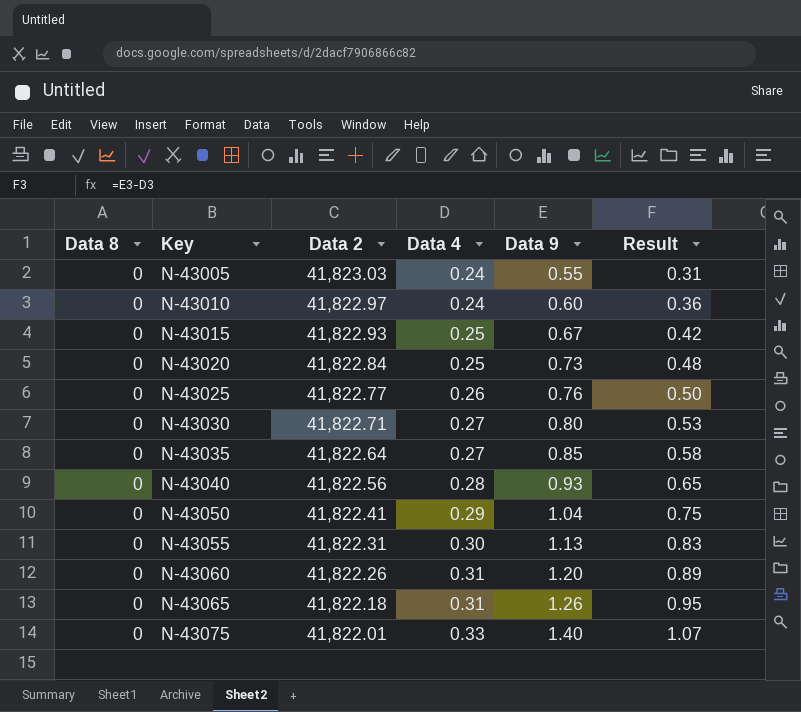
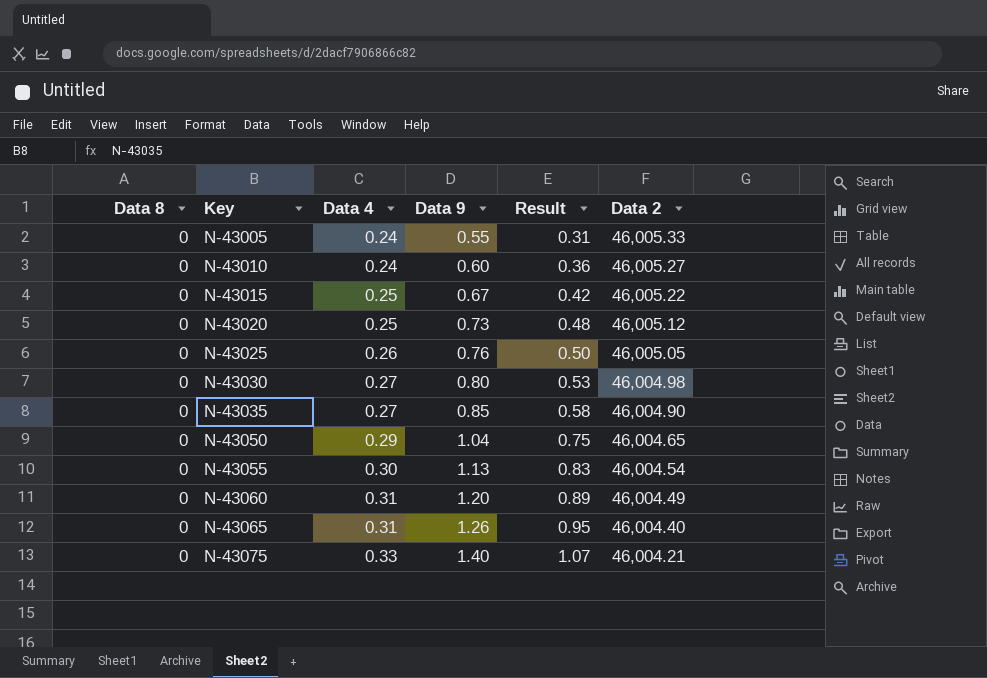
column Data 2 | position: 3 -> 6
row N-43040: 0 | 41,822.56 | 0.28 | 0.93 | 0.65 -> none
N-43005 | Data 2: 41,823.03 -> 46,005.33
N-43010 | Data 2: 41,822.97 -> 46,005.27
N-43015 | Data 2: 41,822.93 -> 46,005.22
N-43020 | Data 2: 41,822.84 -> 46,005.12
N-43025 | Data 2: 41,822.77 -> 46,005.05
N-43030 | Data 2: 41,822.71 -> 46,004.98
N-43035 | Data 2: 41,822.64 -> 46,004.90
N-43050 | Data 2: 41,822.41 -> 46,004.65
N-43055 | Data 2: 41,822.31 -> 46,004.54
N-43060 | Data 2: 41,822.26 -> 46,004.49
N-43065 | Data 2: 41,822.18 -> 46,004.40
N-43075 | Data 2: 41,822.01 -> 46,004.21

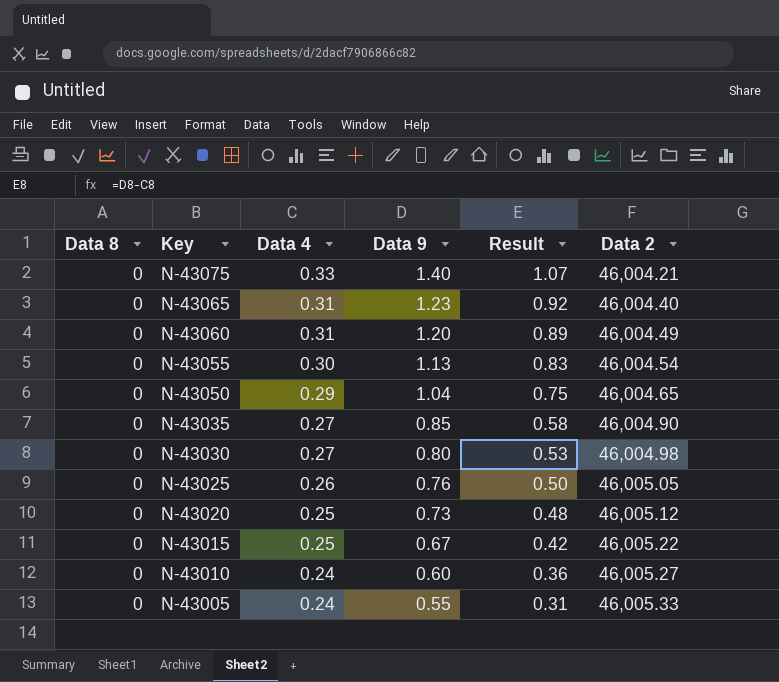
row order: Key ascending -> Key descending
N-43065 | Data 9: 1.26 -> 1.23
N-43065 | Result: 0.95 -> 0.92

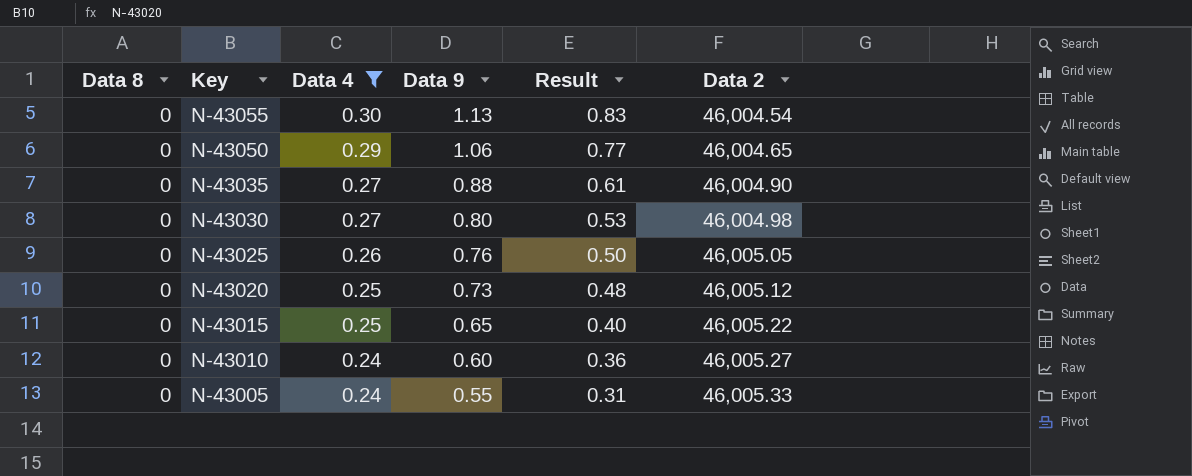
filter: none -> Data 4 <= 0.30
N-43050 | Data 9: 1.04 -> 1.06
N-43050 | Result: 0.75 -> 0.77
N-43035 | Data 9: 0.85 -> 0.88
N-43035 | Result: 0.58 -> 0.61
N-43015 | Data 9: 0.67 -> 0.65
N-43015 | Result: 0.42 -> 0.40

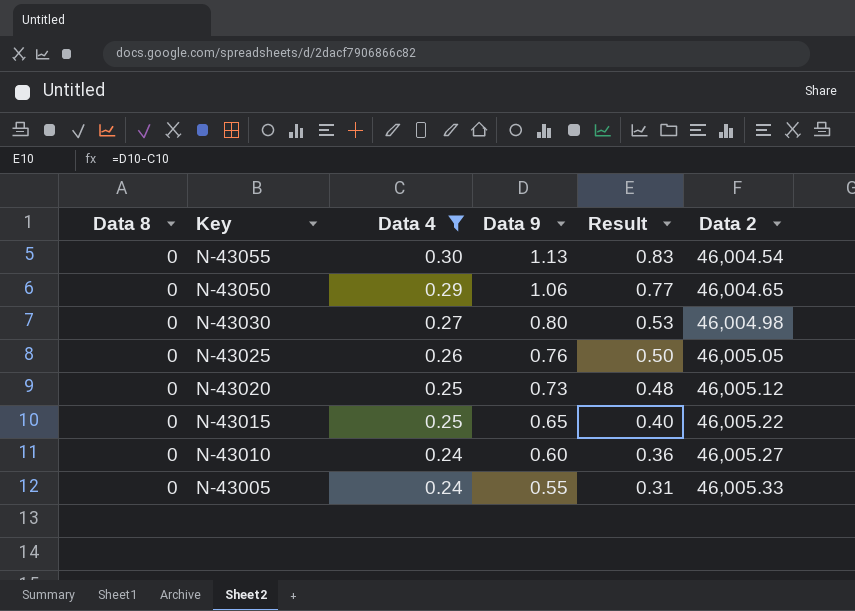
row N-43035: 0 | 0.27 | 0.88 | 0.61 | 46,004.90 -> none

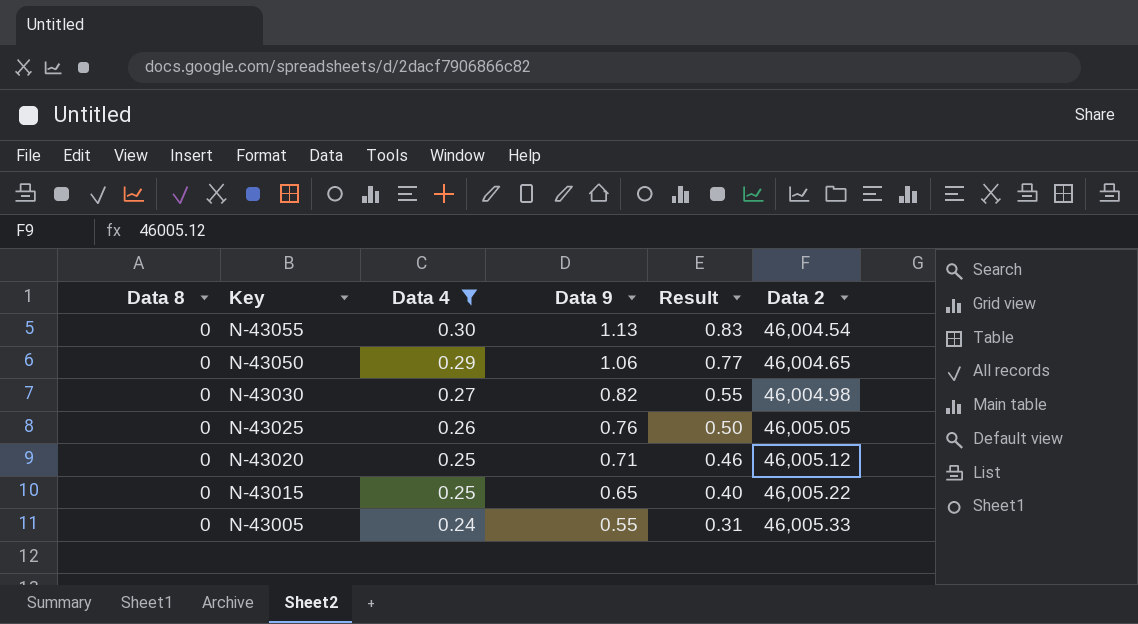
row N-43010: 0 | 0.24 | 0.60 | 0.36 | 46,005.27 -> none
N-43030 | Data 9: 0.80 -> 0.82
N-43030 | Result: 0.53 -> 0.55
N-43020 | Data 9: 0.73 -> 0.71
N-43020 | Result: 0.48 -> 0.46

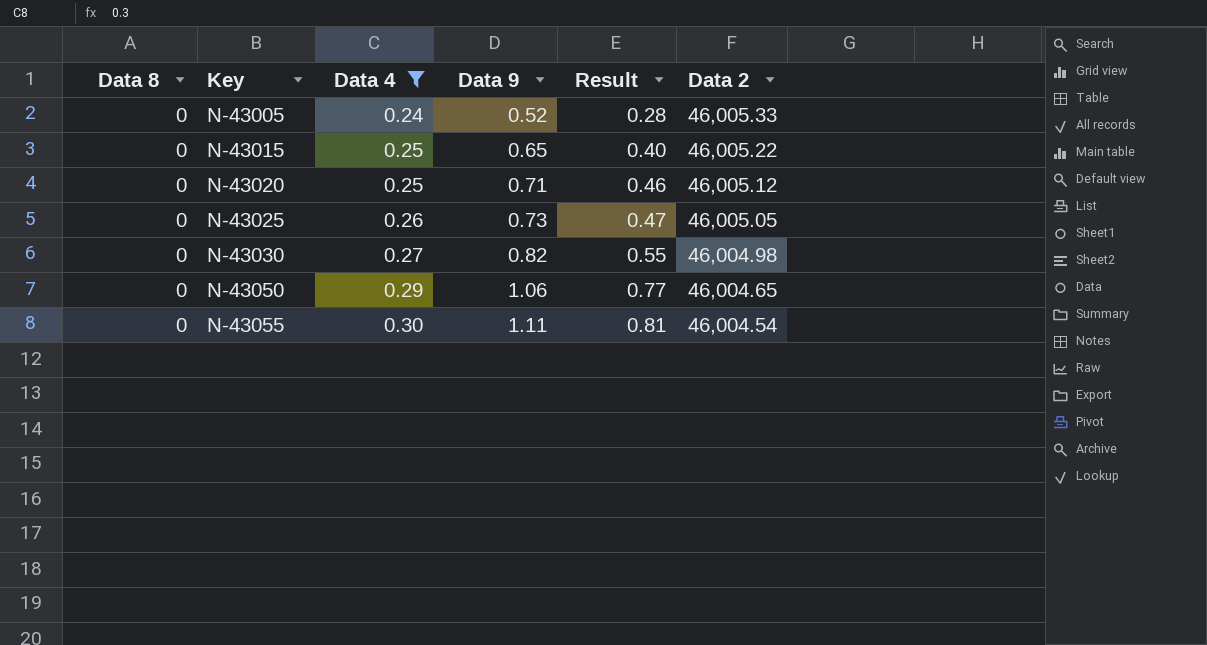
row order: Key descending -> Key ascending
N-43005 | Data 9: 0.55 -> 0.52
N-43005 | Result: 0.31 -> 0.28
N-43025 | Data 9: 0.76 -> 0.73
N-43025 | Result: 0.50 -> 0.47
N-43055 | Data 9: 1.13 -> 1.11
N-43055 | Result: 0.83 -> 0.81

